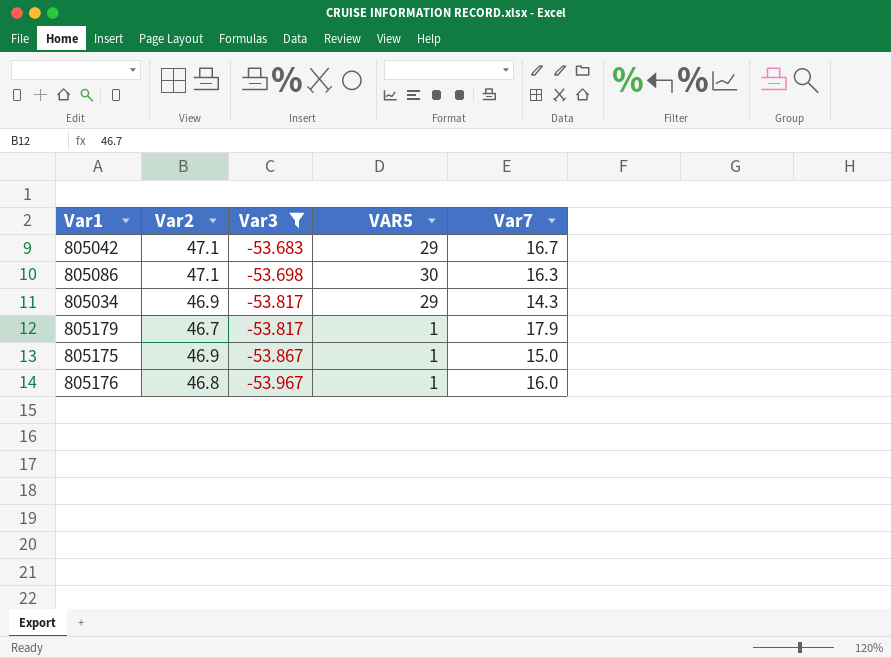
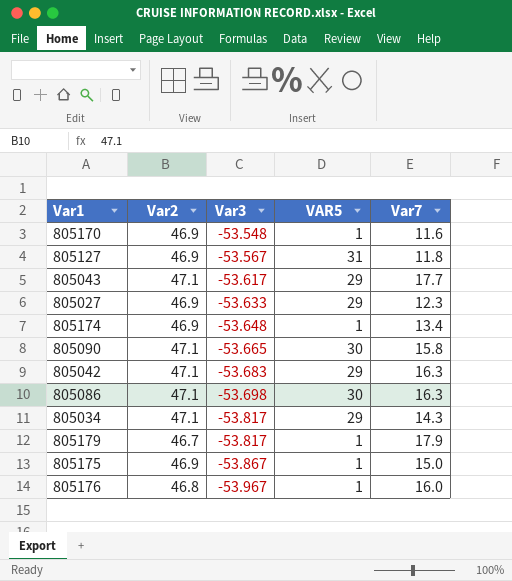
filter: Var3 <= -53.683 -> none
805042 | Var7: 16.7 -> 16.3
805034 | Var2: 46.9 -> 47.1

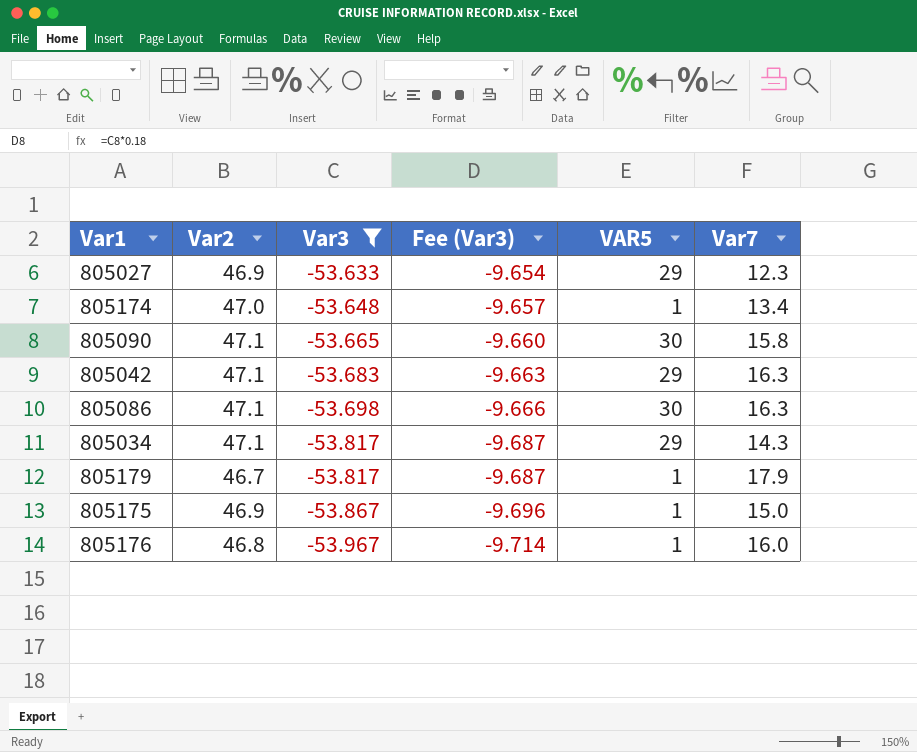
filter: none -> Var3 <= -53.633
column Fee (Var3) | formula: none -> [Var3] * 0.18
805174 | Var2: 46.9 -> 47.0

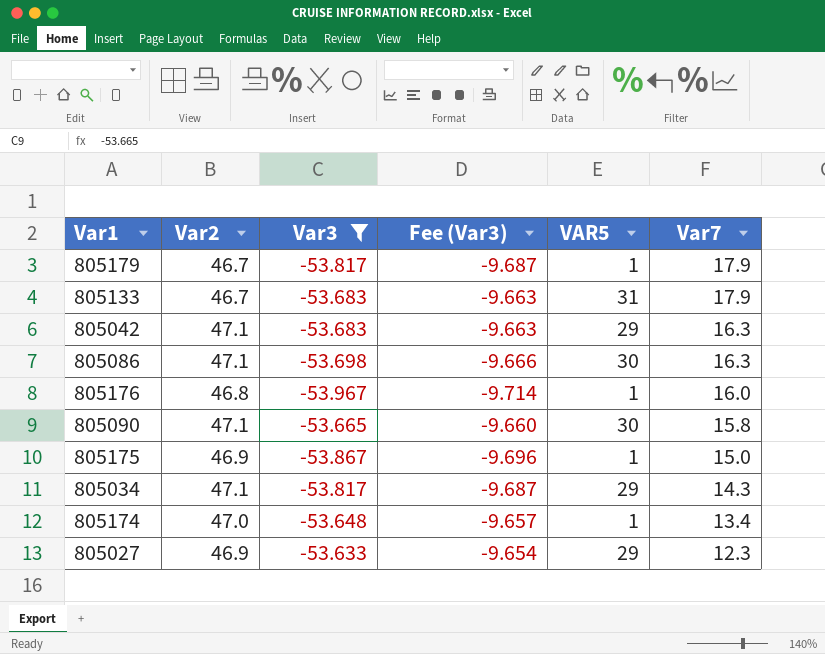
row order: Var3 descending -> Var7 descending
row 805133: none -> 46.7 | -53.683 | -9.663 | 31 | 17.9

